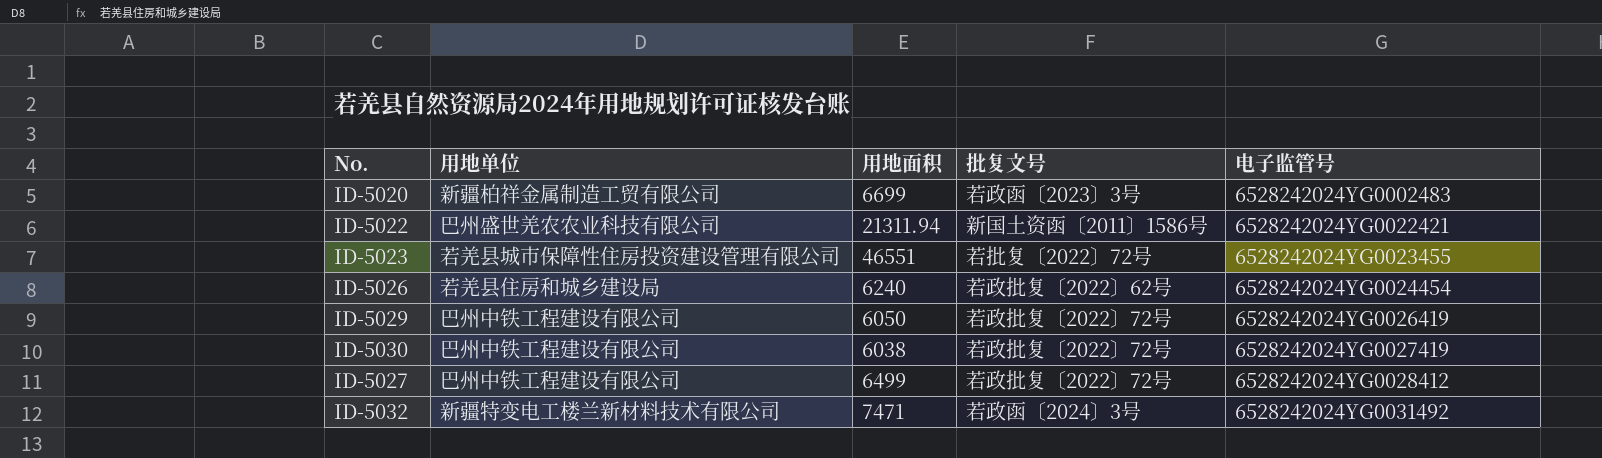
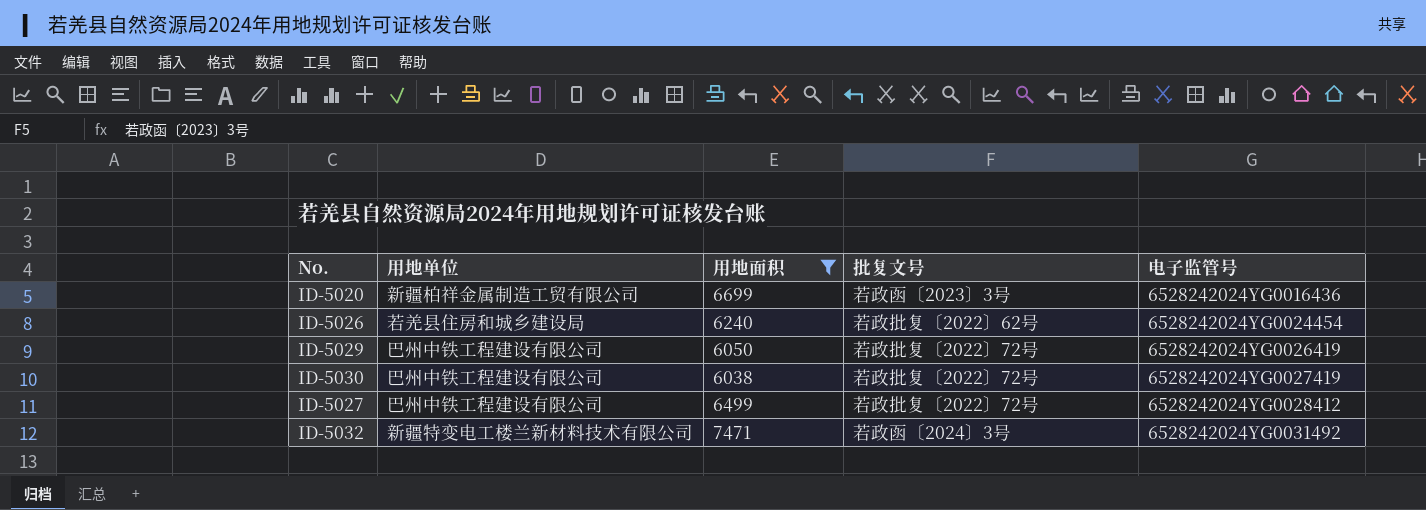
filter: none -> 用地面积 <= 7471
ID-5020 | 电子监管号: 6528242024YG0002483 -> 6528242024YG0016436

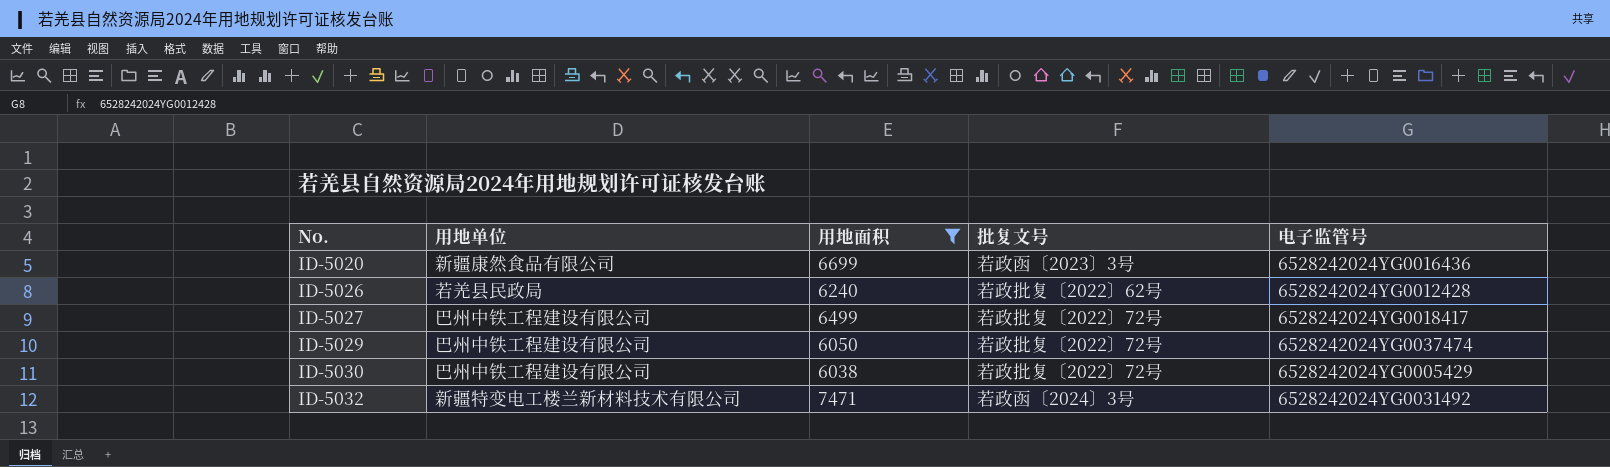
row order: 电子监管号 ascending -> No. ascending
ID-5020 | 用地单位: 新疆柏祥金属制造工贸有限公司 -> 新疆康然食品有限公司
ID-5026 | 用地单位: 若羌县住房和城乡建设局 -> 若羌县民政局
ID-5026 | 电子监管号: 6528242024YG0024454 -> 6528242024YG0012428
ID-5027 | 电子监管号: 6528242024YG0028412 -> 6528242024YG0018417
ID-5029 | 电子监管号: 6528242024YG0026419 -> 6528242024YG0037474
ID-5030 | 电子监管号: 6528242024YG0027419 -> 6528242024YG0005429

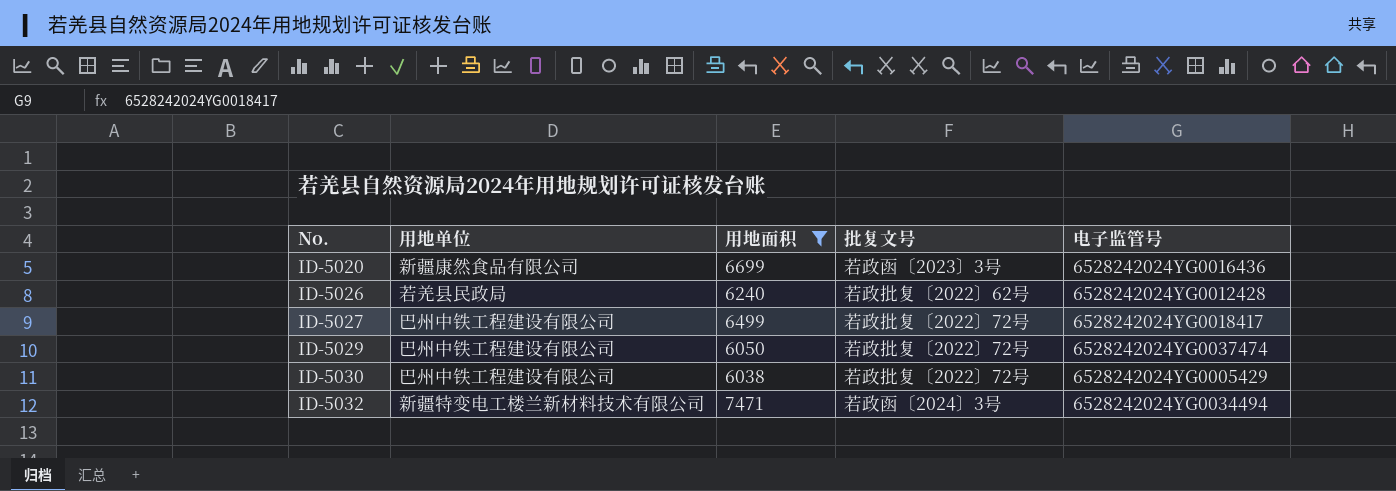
ID-5032 | 电子监管号: 6528242024YG0031492 -> 6528242024YG0034494

